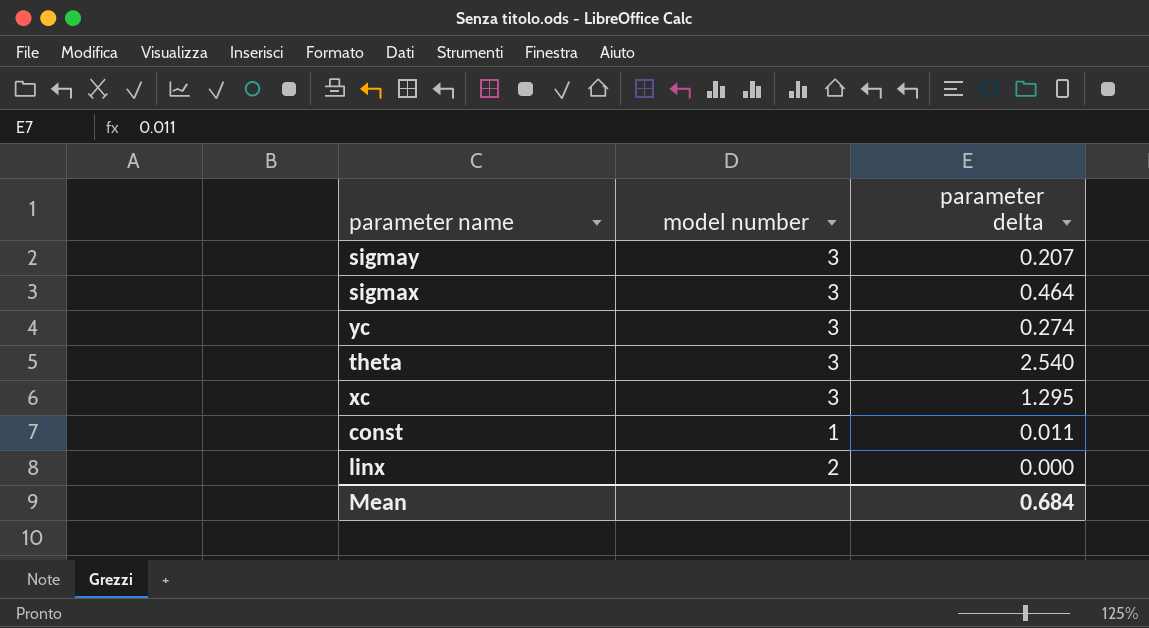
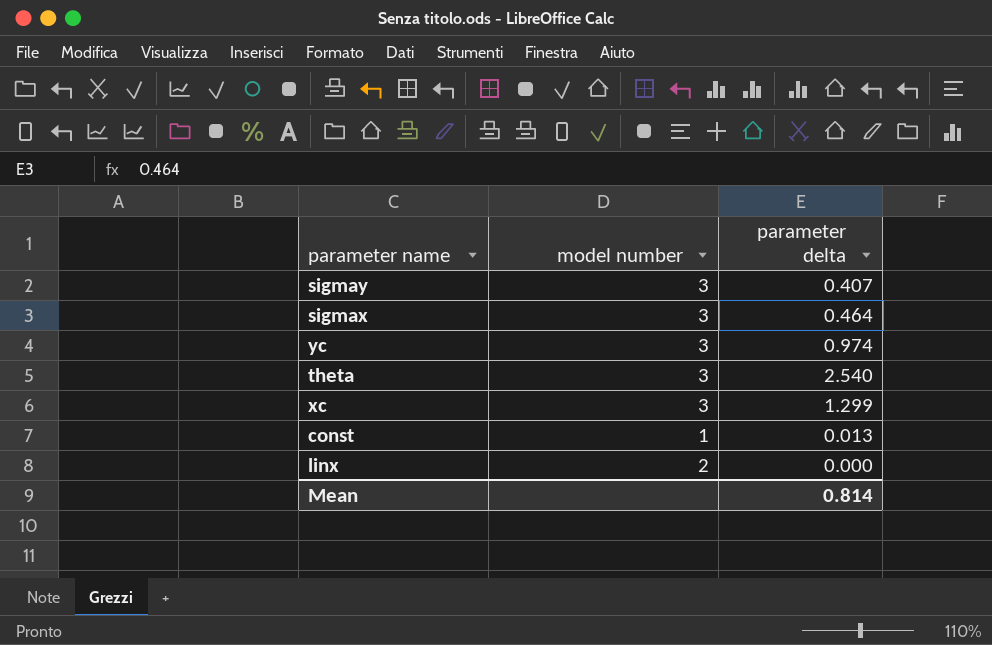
sigmay | parameter delta: 0.207 -> 0.407
yc | parameter delta: 0.274 -> 0.974
xc | parameter delta: 1.295 -> 1.299
const | parameter delta: 0.011 -> 0.013
Mean | parameter delta: 0.684 -> 0.814

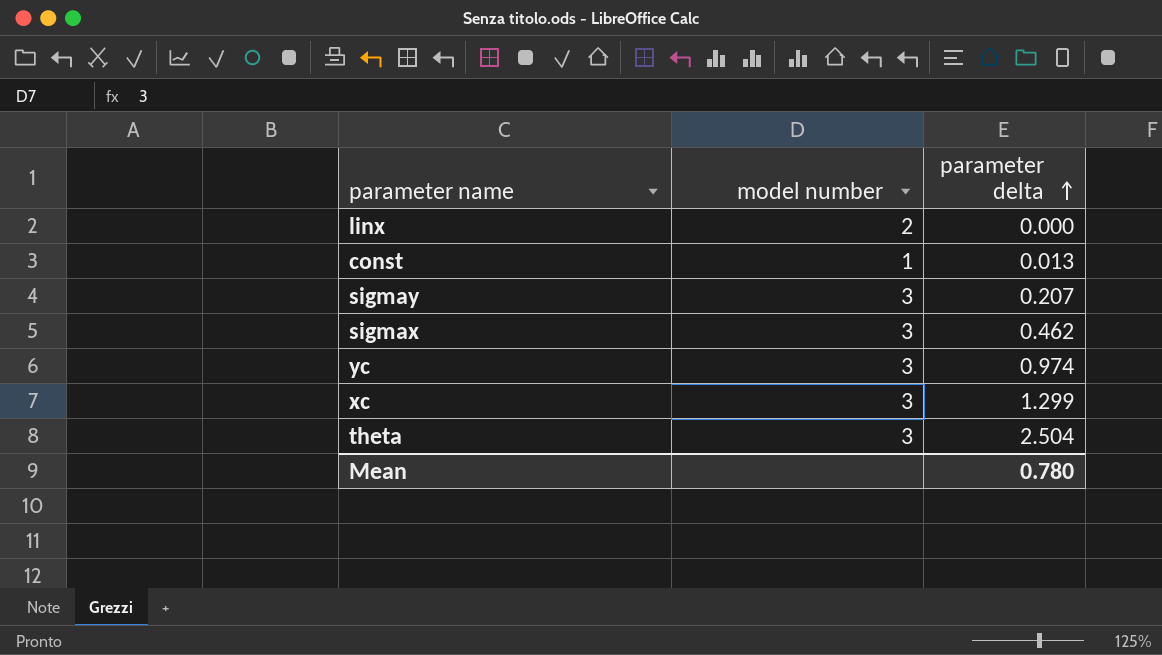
row order: none -> parameter delta ascending
sigmay | parameter delta: 0.407 -> 0.207
sigmax | parameter delta: 0.464 -> 0.462
theta | parameter delta: 2.540 -> 2.504
Mean | parameter delta: 0.814 -> 0.780

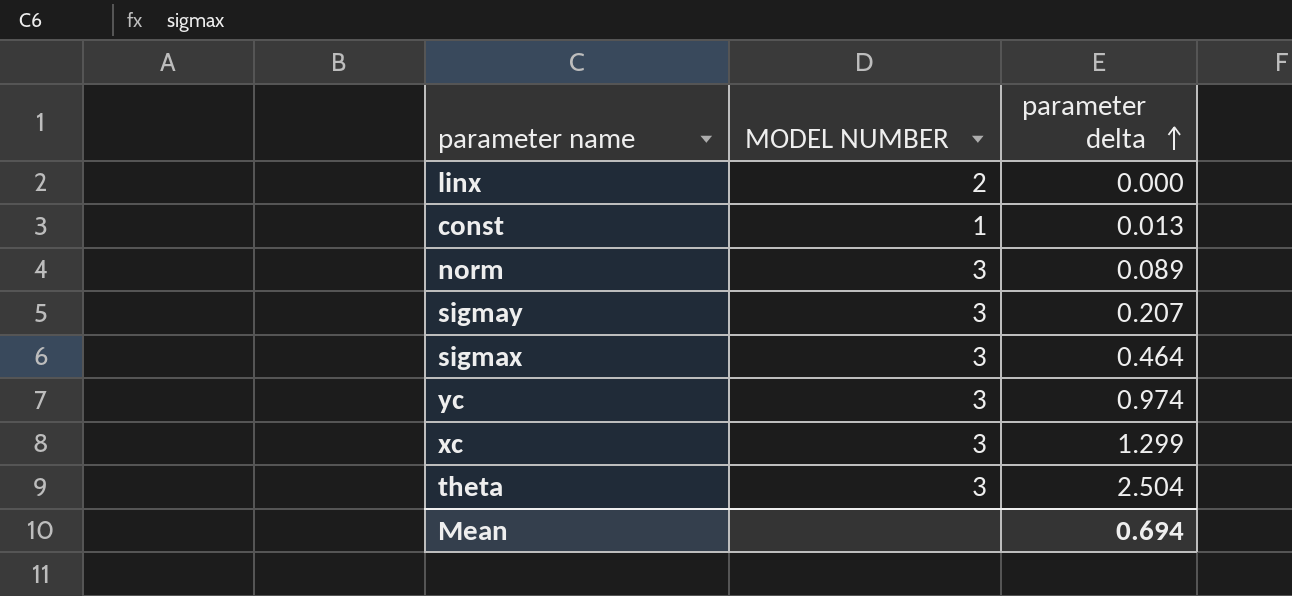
column name: model number -> MODEL NUMBER
row norm: none -> 3 | 0.089
sigmax | parameter delta: 0.462 -> 0.464
Mean | parameter delta: 0.780 -> 0.694

